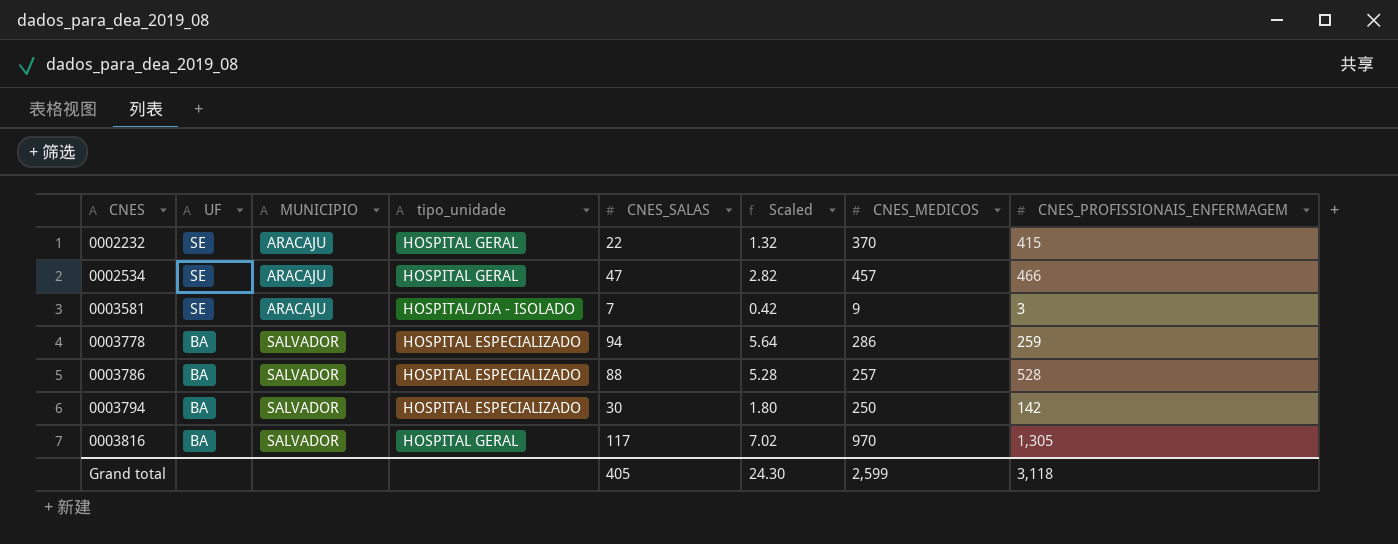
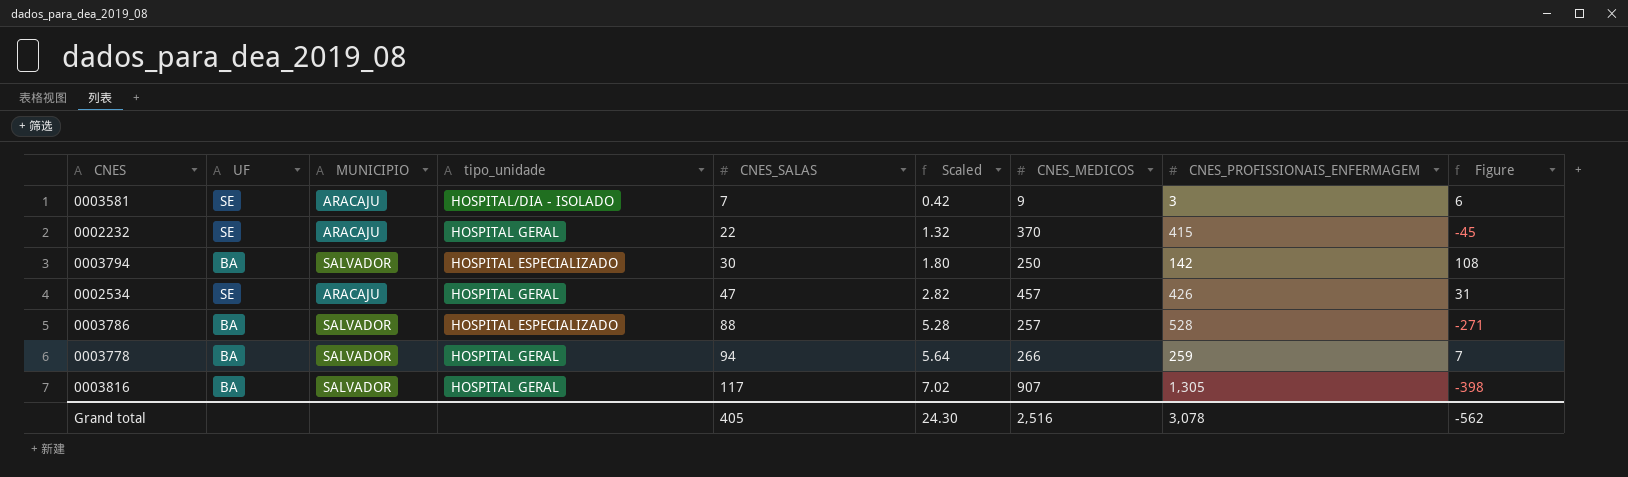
row order: CNES ascending -> CNES_SALAS ascending
column Figure | formula: none -> [CNES_MEDICOS] - [CNES_PROFISSIONAIS_ENFERMAGEM]
0002534 | CNES_PROFISSIONAIS_ENFERMAGEM: 466 -> 426
0003778 | tipo_unidade: HOSPITAL ESPECIALIZADO -> HOSPITAL GERAL
0003778 | CNES_MEDICOS: 286 -> 266
0003816 | CNES_MEDICOS: 970 -> 907
Grand total | CNES_MEDICOS: 2,599 -> 2,516
Grand total | CNES_PROFISSIONAIS_ENFERMAGEM: 3,118 -> 3,078

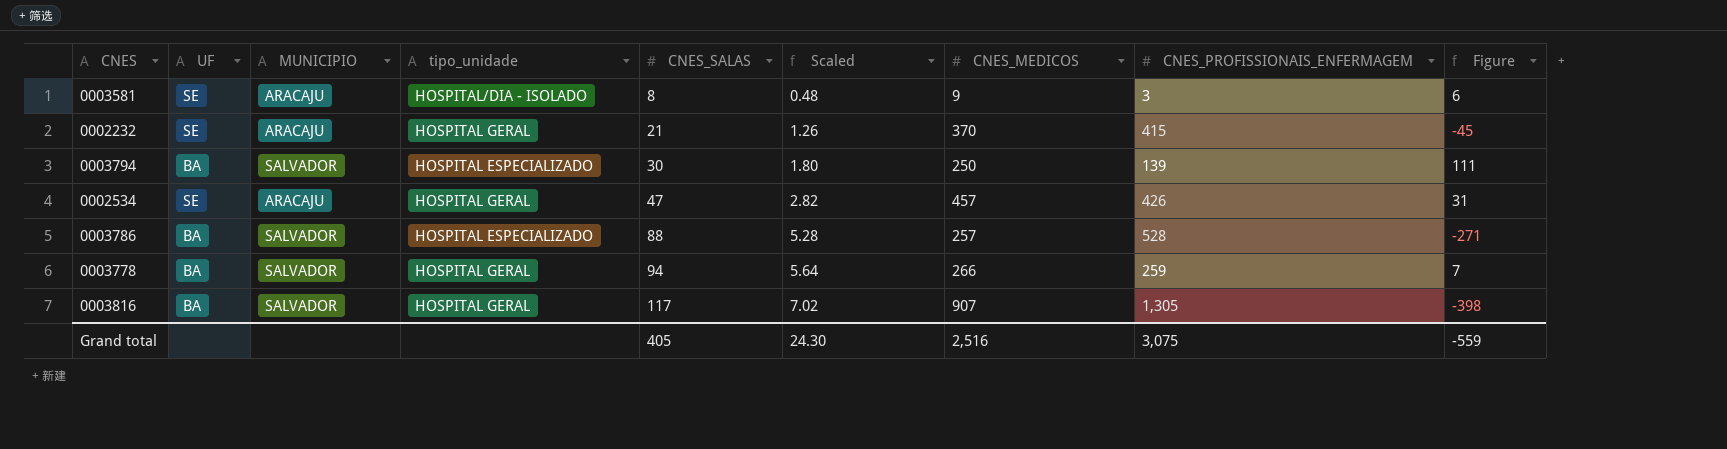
0003581 | CNES_SALAS: 7 -> 8
0003581 | Scaled: 0.42 -> 0.48
0002232 | CNES_SALAS: 22 -> 21
0002232 | Scaled: 1.32 -> 1.26
0003794 | CNES_PROFISSIONAIS_ENFERMAGEM: 142 -> 139
0003794 | Figure: 108 -> 111
Grand total | CNES_PROFISSIONAIS_ENFERMAGEM: 3,078 -> 3,075
Grand total | Figure: -562 -> -559

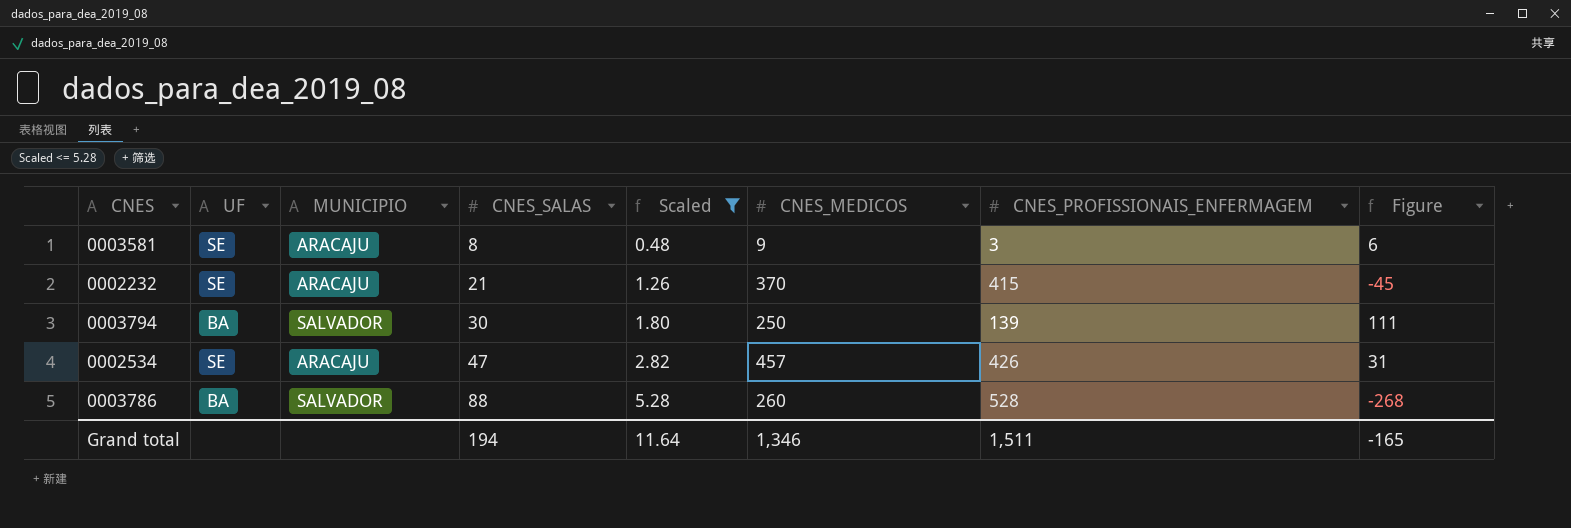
filter: none -> Scaled <= 5.28
column tipo_unidade | position: 4 -> none
0003786 | CNES_MEDICOS: 257 -> 260
0003786 | Figure: -271 -> -268
Grand total | CNES_SALAS: 405 -> 194
Grand total | Scaled: 24.30 -> 11.64
Grand total | CNES_MEDICOS: 2,516 -> 1,346
Grand total | CNES_PROFISSIONAIS_ENFERMAGEM: 3,075 -> 1,511
Grand total | Figure: -559 -> -165

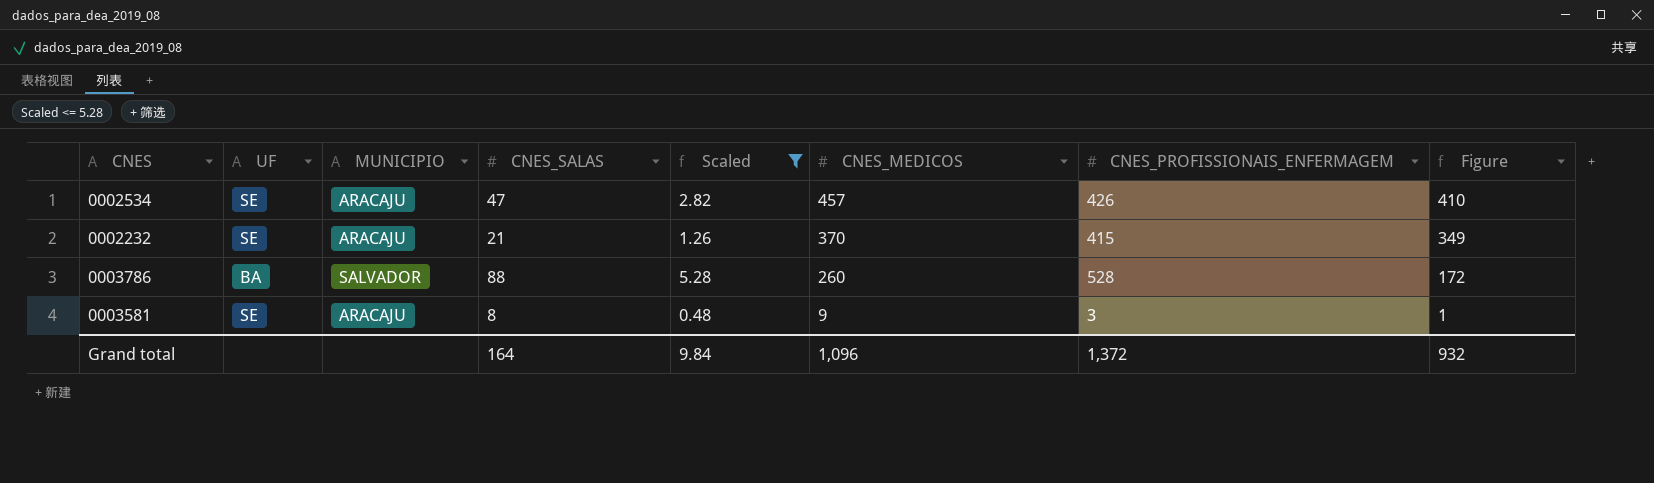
row order: CNES_SALAS ascending -> CNES_MEDICOS descending
column Figure | formula: [CNES_MEDICOS] - [CNES_PROFISSIONAIS_ENFERMAGEM] -> [CNES_MEDICOS] - [CNES_SALAS]
row 0003794: BA | SALVADOR | 30 | 1.80 | 250 | 139 | 111 -> none
Grand total | CNES_SALAS: 194 -> 164
Grand total | Scaled: 11.64 -> 9.84
Grand total | CNES_MEDICOS: 1,346 -> 1,096
Grand total | CNES_PROFISSIONAIS_ENFERMAGEM: 1,511 -> 1,372
Grand total | Figure: -165 -> 932

